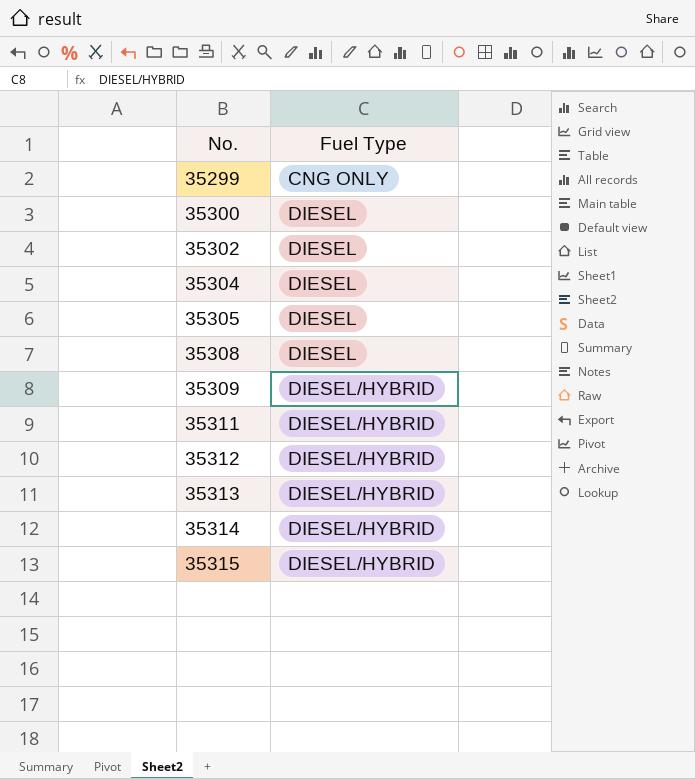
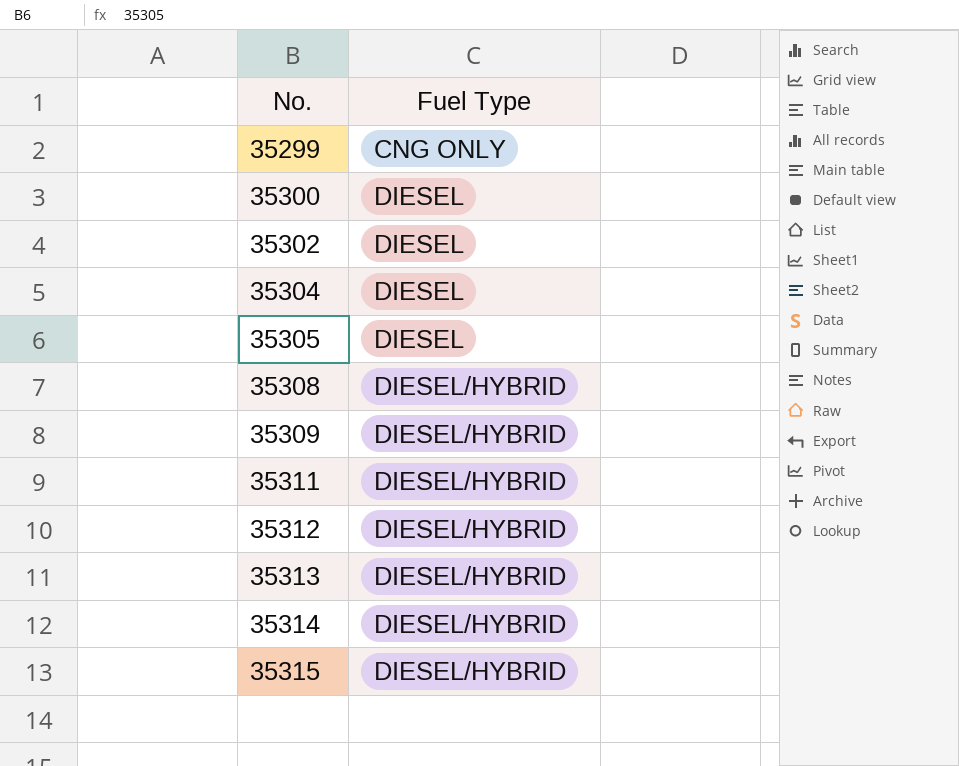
35308 | Fuel Type: DIESEL -> DIESEL/HYBRID

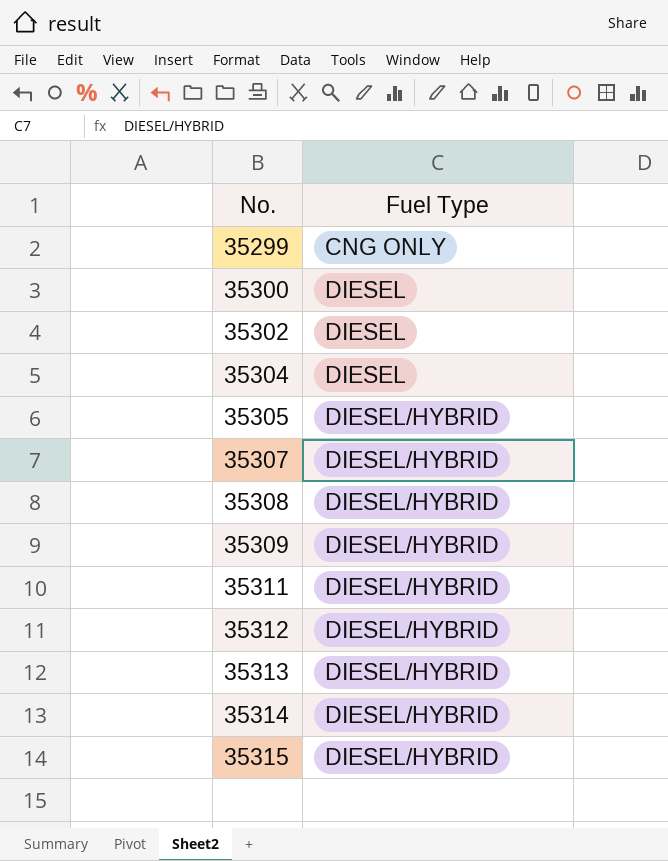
35305 | Fuel Type: DIESEL -> DIESEL/HYBRID
row 35307: none -> DIESEL/HYBRID

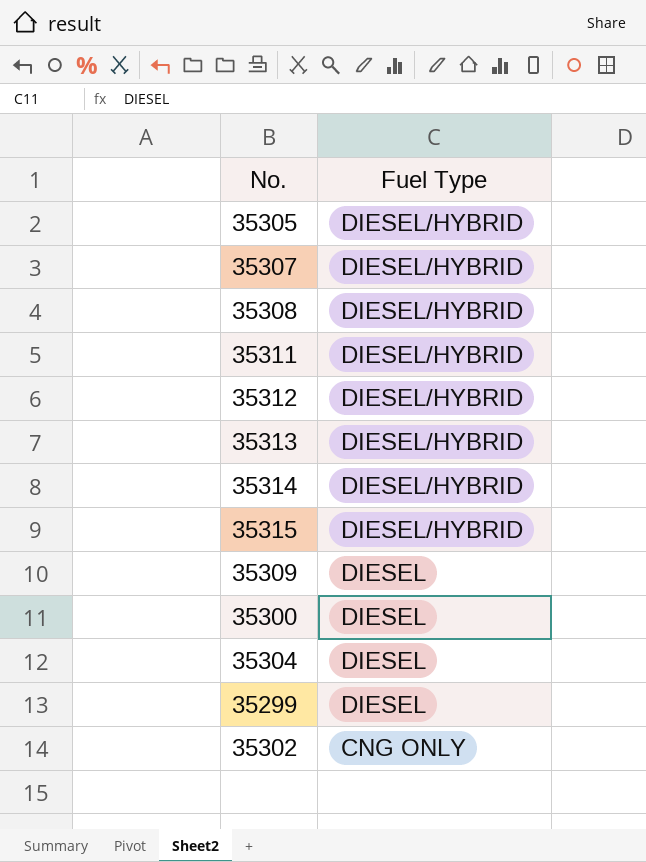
row order: No. ascending -> Fuel Type descending
35309 | Fuel Type: DIESEL/HYBRID -> DIESEL
35299 | Fuel Type: CNG ONLY -> DIESEL
35302 | Fuel Type: DIESEL -> CNG ONLY

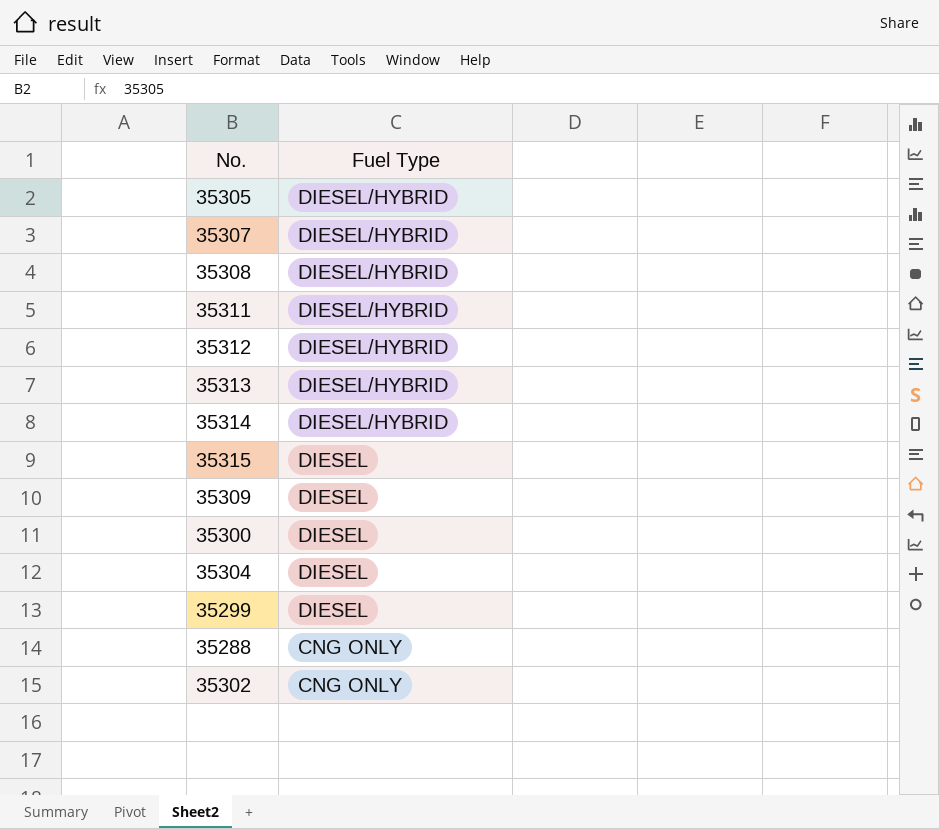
35315 | Fuel Type: DIESEL/HYBRID -> DIESEL
row 35288: none -> CNG ONLY

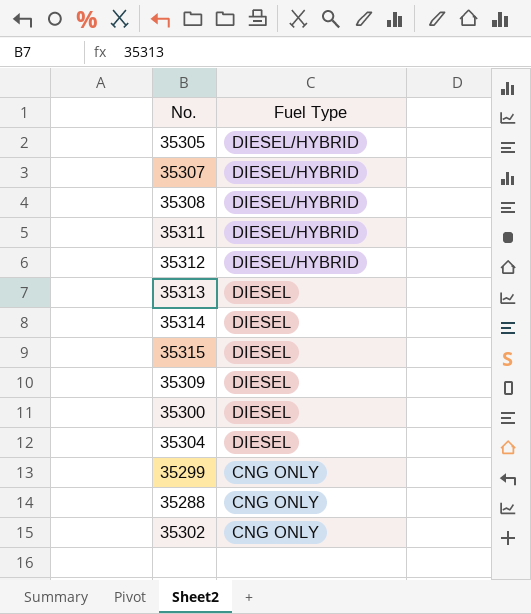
35313 | Fuel Type: DIESEL/HYBRID -> DIESEL
35314 | Fuel Type: DIESEL/HYBRID -> DIESEL
35299 | Fuel Type: DIESEL -> CNG ONLY

